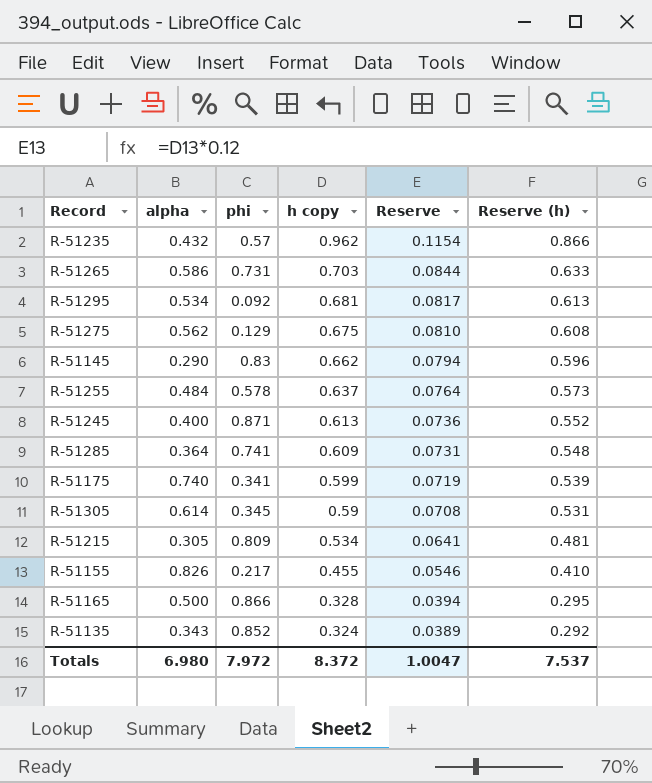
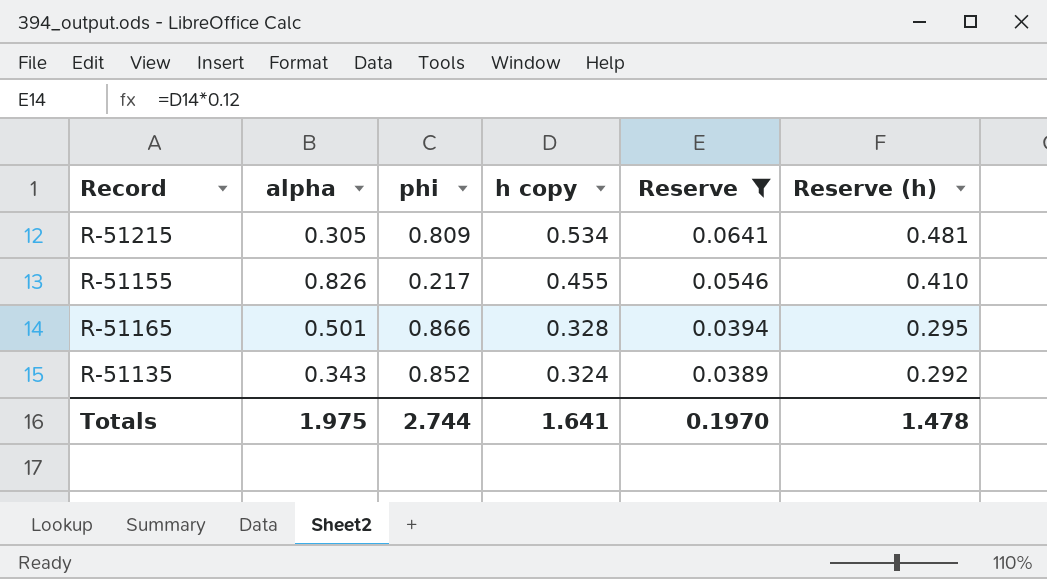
filter: none -> Reserve <= 0.0641
R-51165 | alpha: 0.500 -> 0.501
Totals | alpha: 6.980 -> 1.975
Totals | phi: 7.972 -> 2.744
Totals | h copy: 8.372 -> 1.641
Totals | Reserve: 1.0047 -> 0.1970
Totals | Reserve (h): 7.537 -> 1.478

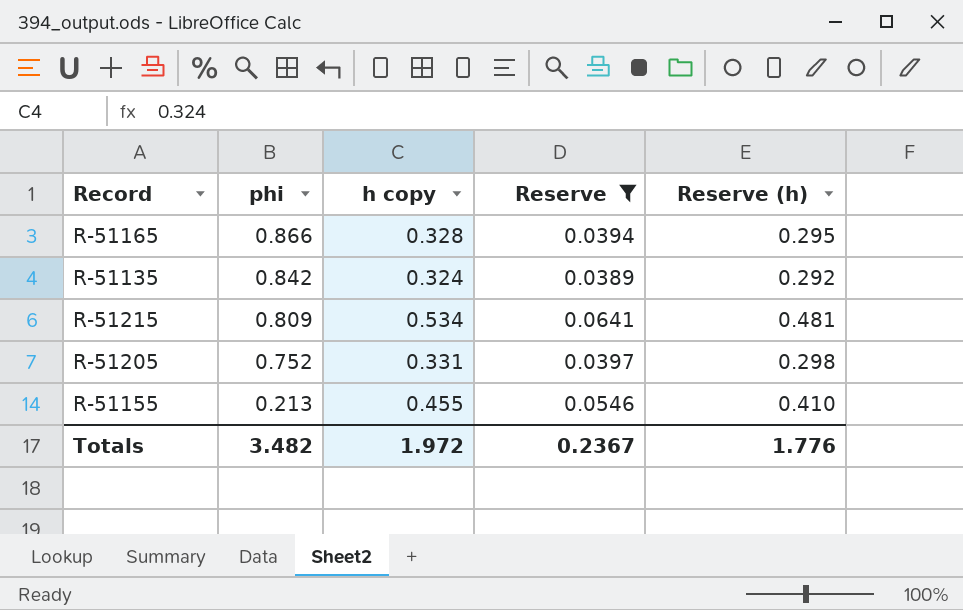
row order: h copy descending -> phi descending
column alpha | position: 2 -> none
R-51135 | phi: 0.852 -> 0.842
row R-51205: none -> 0.752 | 0.331 | 0.0397 | 0.298
R-51155 | phi: 0.217 -> 0.213
Totals | phi: 2.744 -> 3.482
Totals | h copy: 1.641 -> 1.972
Totals | Reserve: 0.1970 -> 0.2367
Totals | Reserve (h): 1.478 -> 1.776

